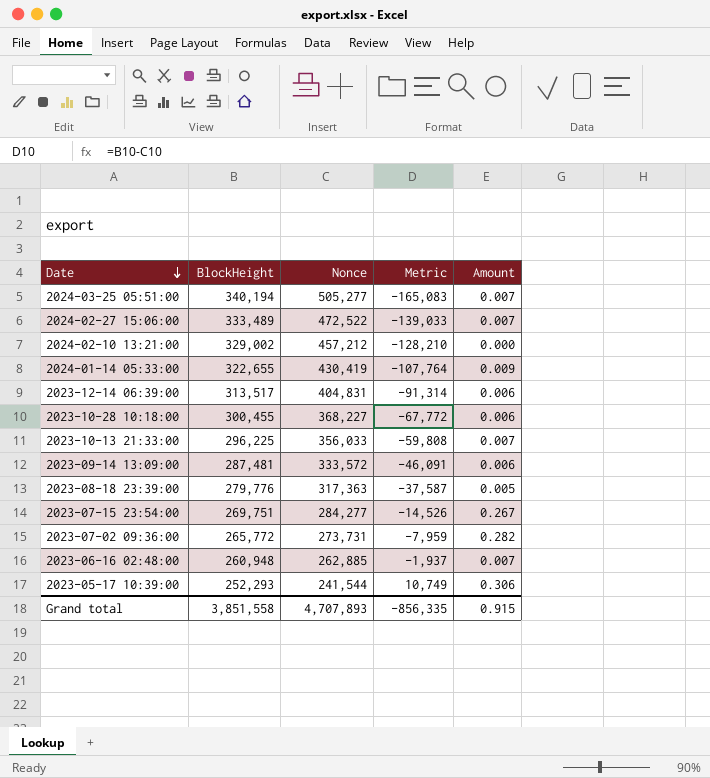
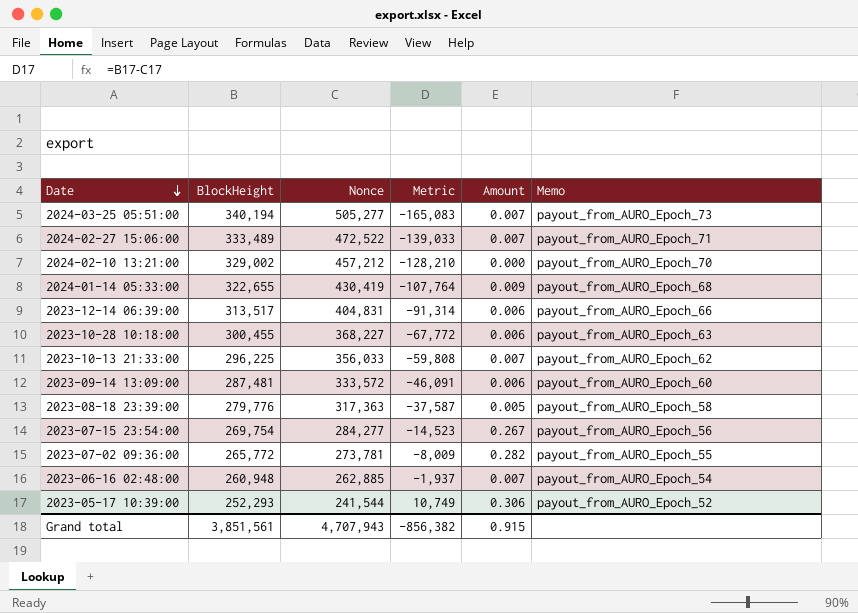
column Memo | position: none -> 6
2023-07-15 23:54:00 | BlockHeight: 269,751 -> 269,754
2023-07-15 23:54:00 | Metric: -14,526 -> -14,523
2023-07-02 09:36:00 | Nonce: 273,731 -> 273,781
2023-07-02 09:36:00 | Metric: -7,959 -> -8,009
Grand total | BlockHeight: 3,851,558 -> 3,851,561
Grand total | Nonce: 4,707,893 -> 4,707,943
Grand total | Metric: -856,335 -> -856,382

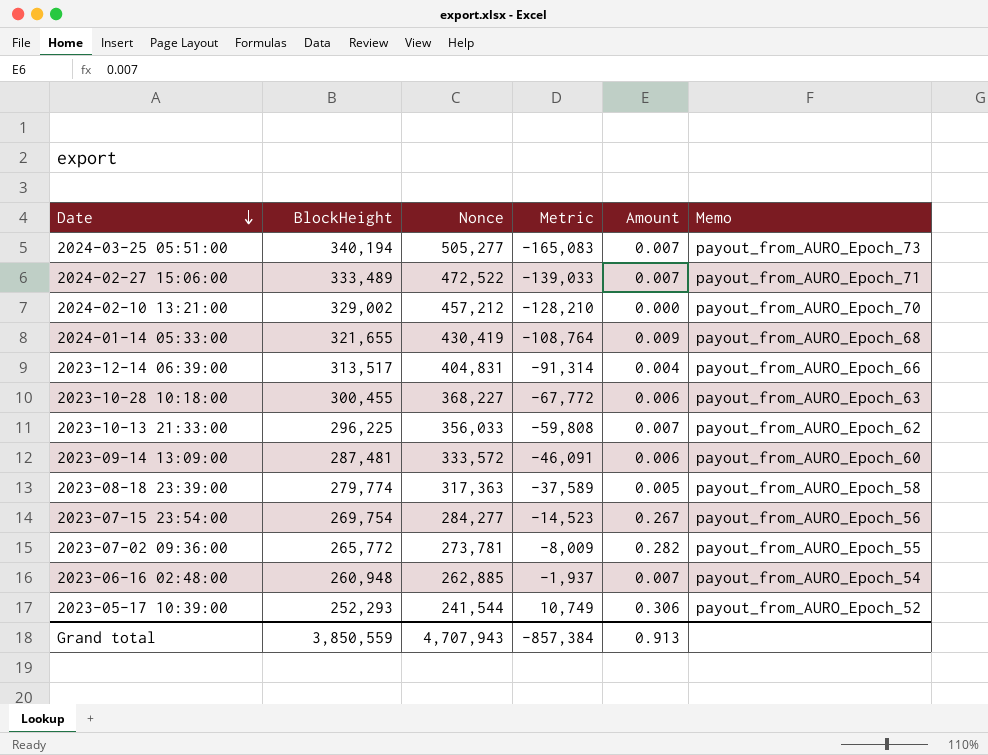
2024-01-14 05:33:00 | BlockHeight: 322,655 -> 321,655
2024-01-14 05:33:00 | Metric: -107,764 -> -108,764
2023-12-14 06:39:00 | Amount: 0.006 -> 0.004
2023-08-18 23:39:00 | BlockHeight: 279,776 -> 279,774
2023-08-18 23:39:00 | Metric: -37,587 -> -37,589
Grand total | BlockHeight: 3,851,561 -> 3,850,559
Grand total | Metric: -856,382 -> -857,384
Grand total | Amount: 0.915 -> 0.913

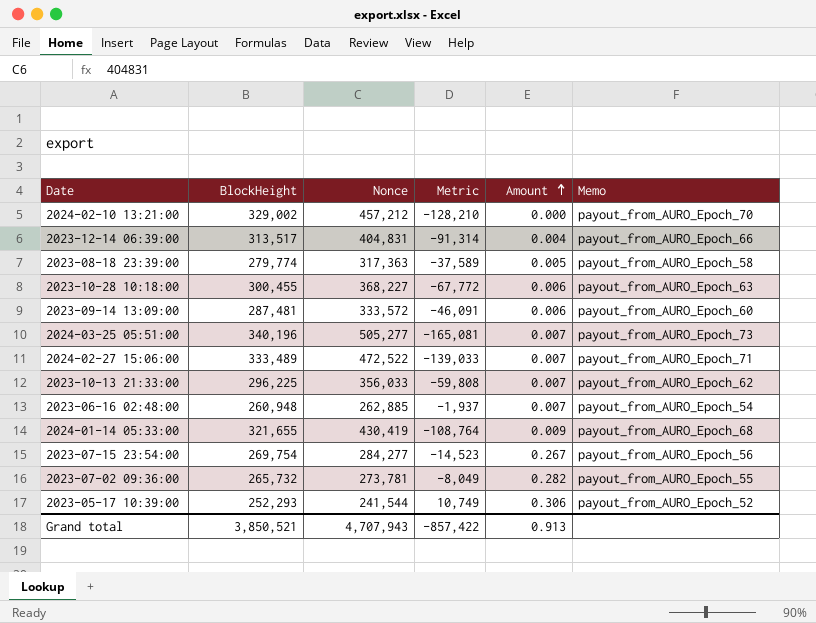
row order: Date descending -> Amount ascending
2024-03-25 05:51:00 | BlockHeight: 340,194 -> 340,196
2024-03-25 05:51:00 | Metric: -165,083 -> -165,081
2023-07-02 09:36:00 | BlockHeight: 265,772 -> 265,732
2023-07-02 09:36:00 | Metric: -8,009 -> -8,049
Grand total | BlockHeight: 3,850,559 -> 3,850,521
Grand total | Metric: -857,384 -> -857,422

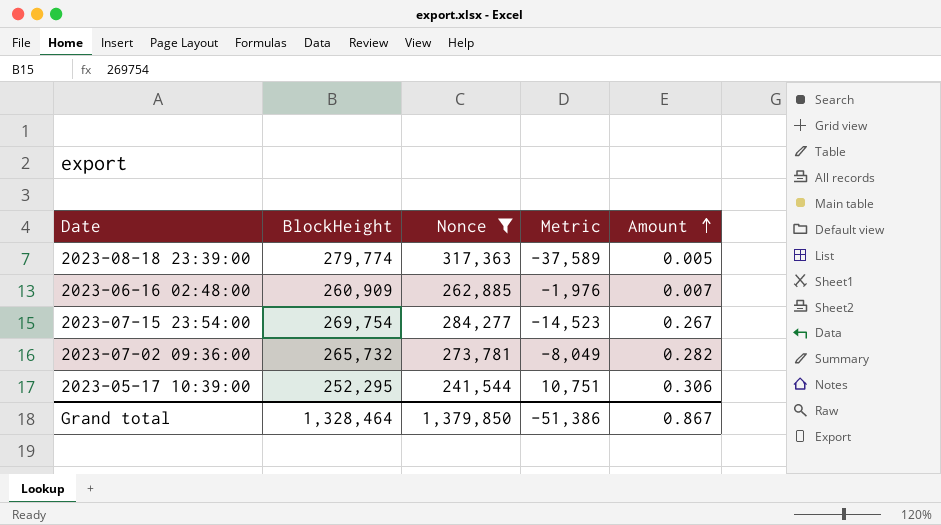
filter: none -> Nonce <= 317,363
column Memo | position: 6 -> none
2023-06-16 02:48:00 | BlockHeight: 260,948 -> 260,909
2023-06-16 02:48:00 | Metric: -1,937 -> -1,976
2023-05-17 10:39:00 | BlockHeight: 252,293 -> 252,295
2023-05-17 10:39:00 | Metric: 10,749 -> 10,751
Grand total | BlockHeight: 3,850,521 -> 1,328,464
Grand total | Nonce: 4,707,943 -> 1,379,850
Grand total | Metric: -857,422 -> -51,386
Grand total | Amount: 0.913 -> 0.867

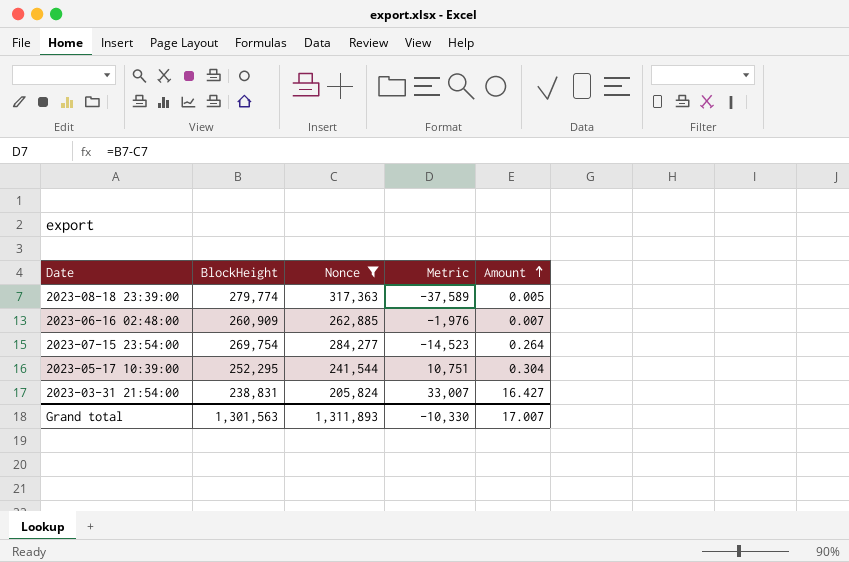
row 2023-07-02 09:36:00: 265,732 | 273,781 | -8,049 | 0.282 -> none
2023-07-15 23:54:00 | Amount: 0.267 -> 0.264
2023-05-17 10:39:00 | Amount: 0.306 -> 0.304
row 2023-03-31 21:54:00: none -> 238,831 | 205,824 | 33,007 | 16.427
Grand total | BlockHeight: 1,328,464 -> 1,301,563
Grand total | Nonce: 1,379,850 -> 1,311,893
Grand total | Metric: -51,386 -> -10,330
Grand total | Amount: 0.867 -> 17.007

